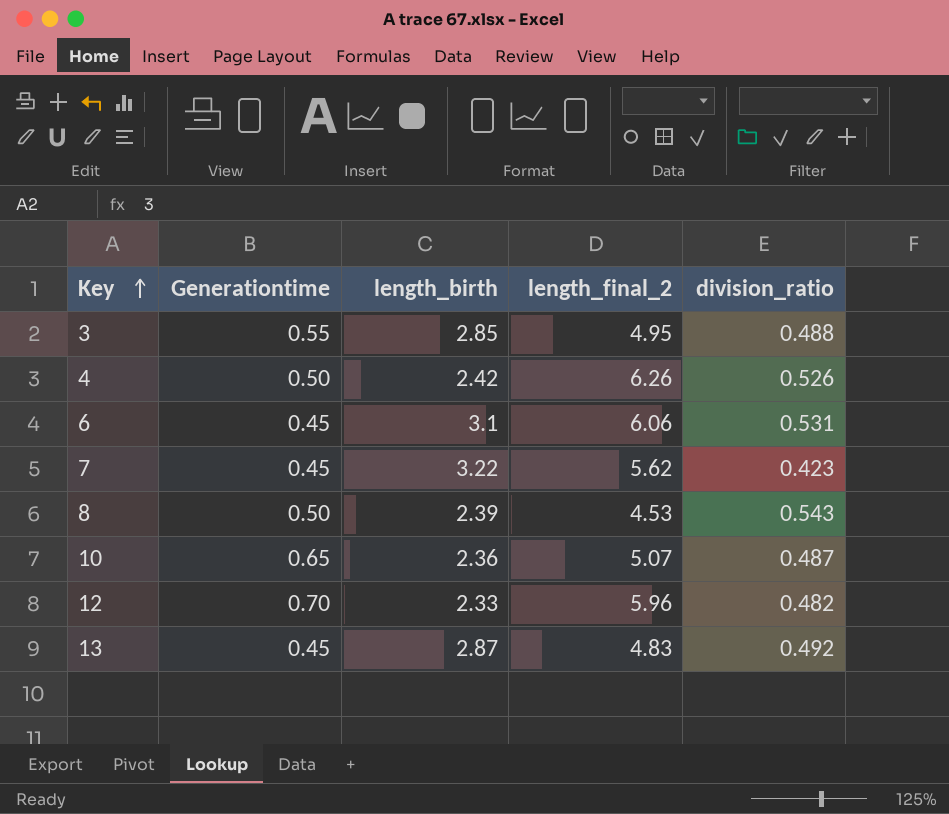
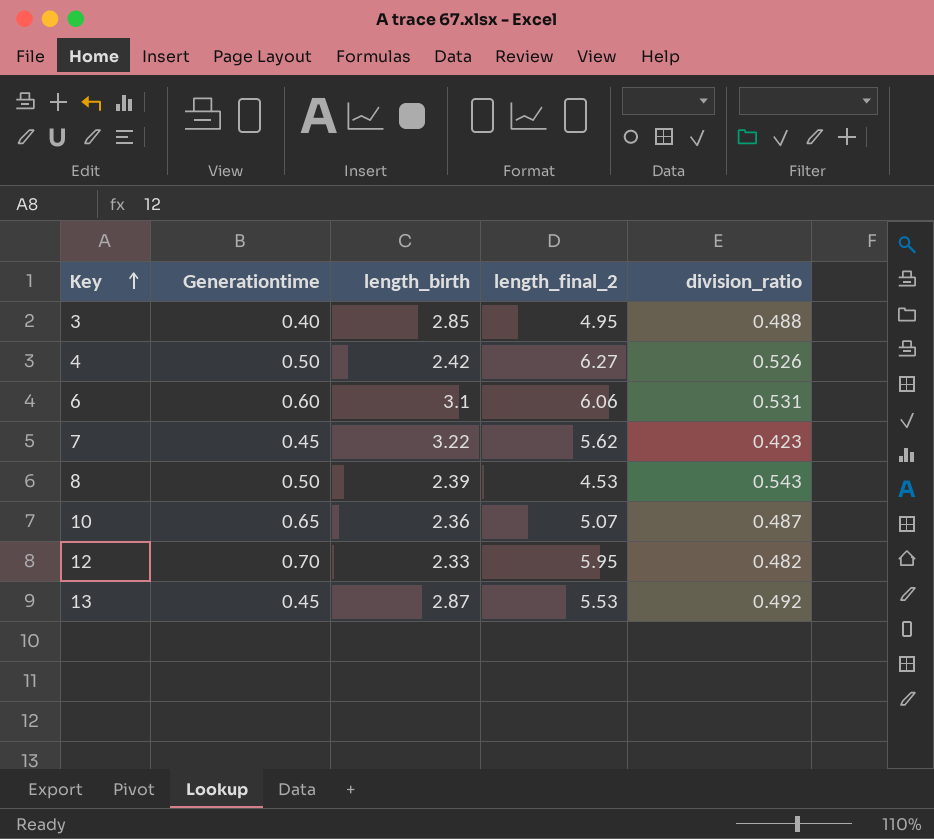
3 | Generationtime: 0.55 -> 0.40
4 | length_final_2: 6.26 -> 6.27
6 | Generationtime: 0.45 -> 0.60
12 | length_final_2: 5.96 -> 5.95
13 | length_final_2: 4.83 -> 5.53

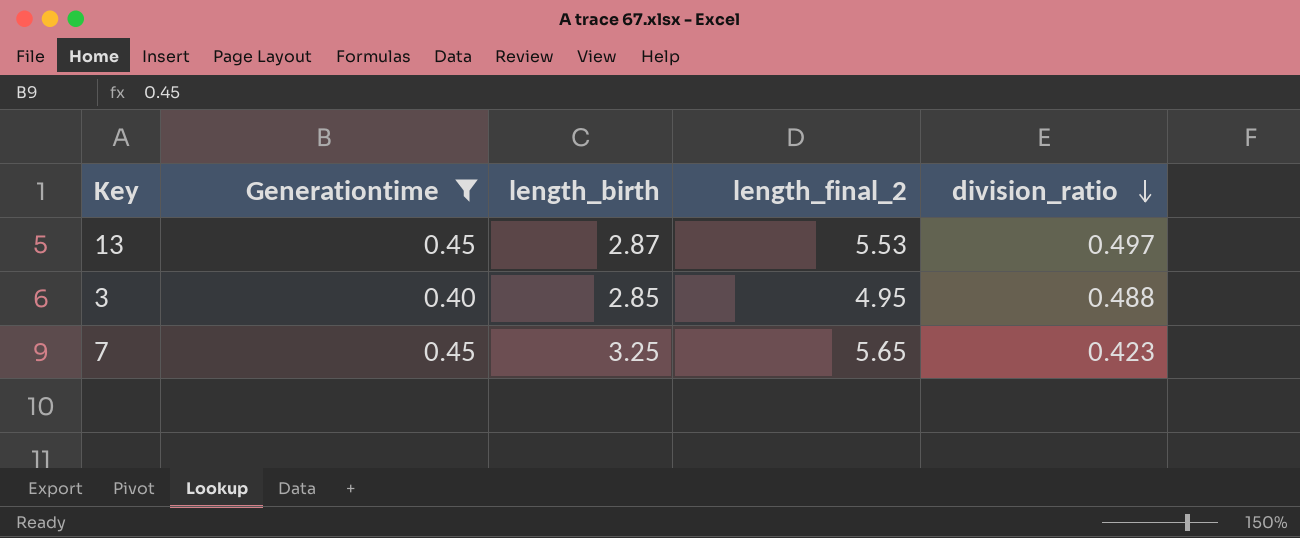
filter: none -> Generationtime <= 0.45
row order: Key ascending -> division_ratio descending
13 | division_ratio: 0.492 -> 0.497
7 | length_birth: 3.22 -> 3.25
7 | length_final_2: 5.62 -> 5.65

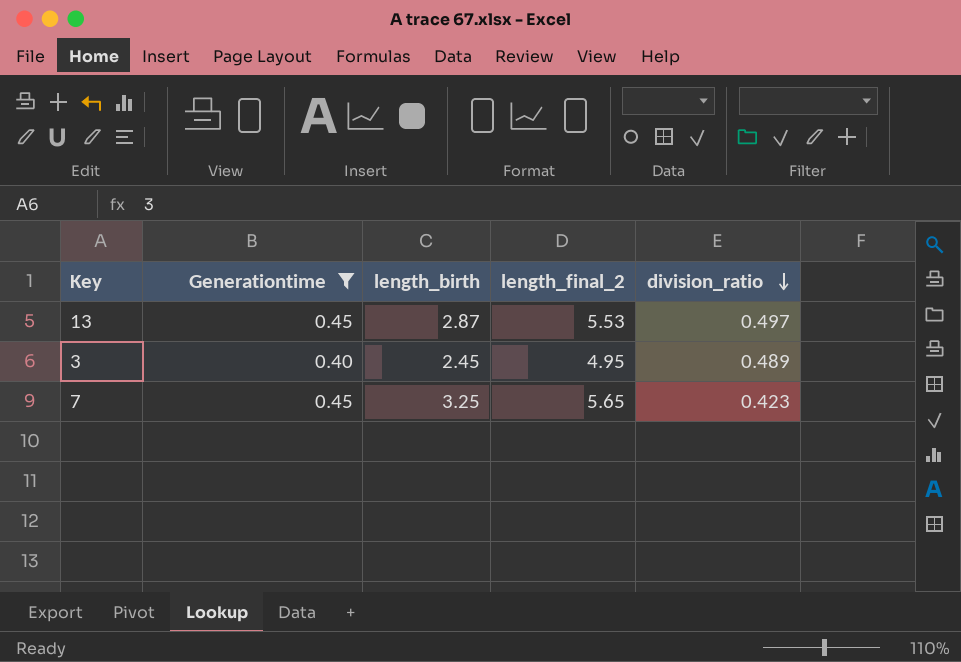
3 | length_birth: 2.85 -> 2.45
3 | division_ratio: 0.488 -> 0.489

